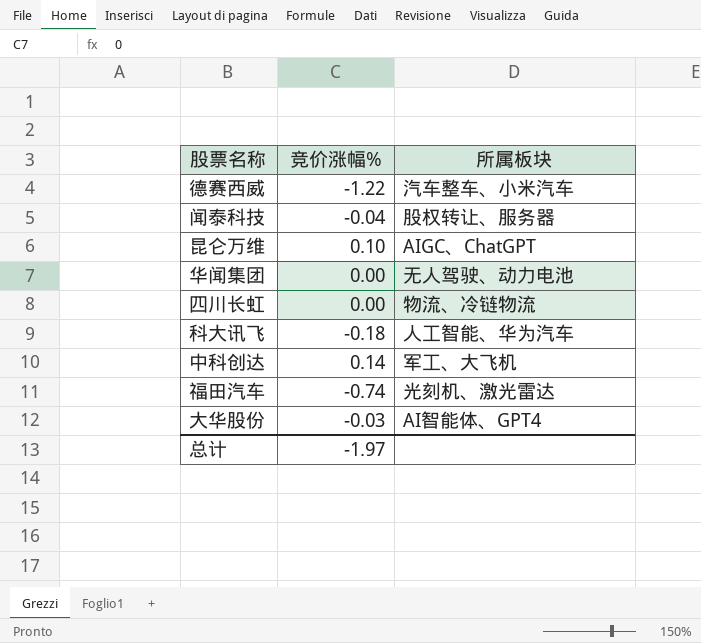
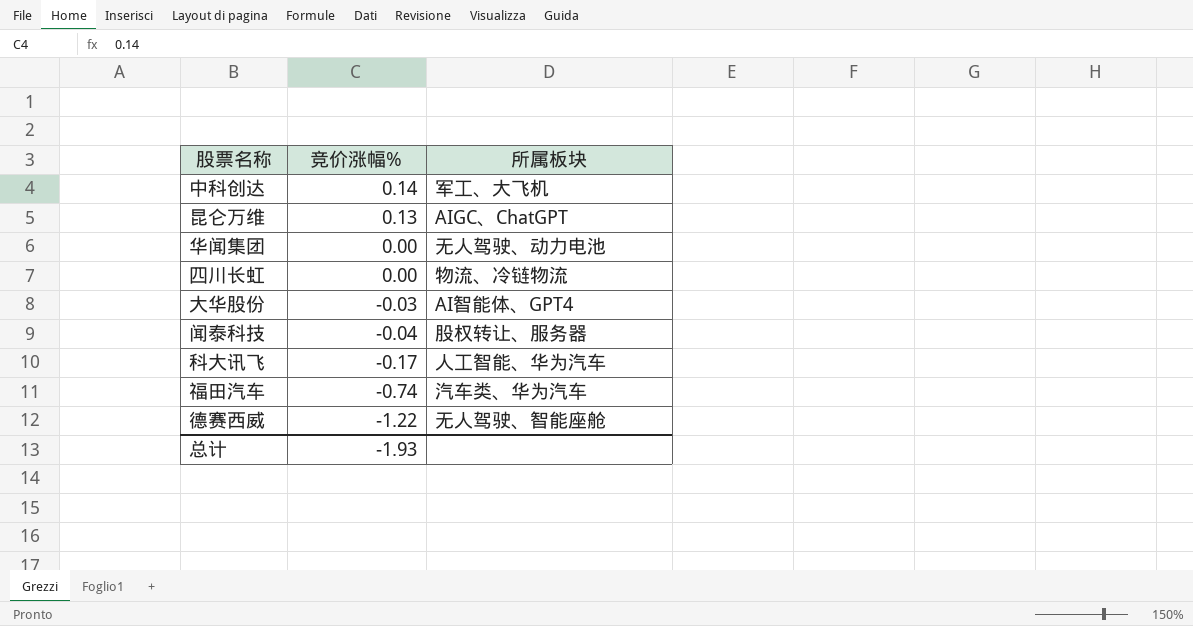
row order: none -> 竞价涨幅% descending
昆仑万维 | 竞价涨幅%: 0.10 -> 0.13
科大讯飞 | 竞价涨幅%: -0.18 -> -0.17
福田汽车 | 所属板块: 光刻机、激光雷达 -> 汽车类、华为汽车
德赛西威 | 所属板块: 汽车整车、小米汽车 -> 无人驾驶、智能座舱
总计 | 竞价涨幅%: -1.97 -> -1.93

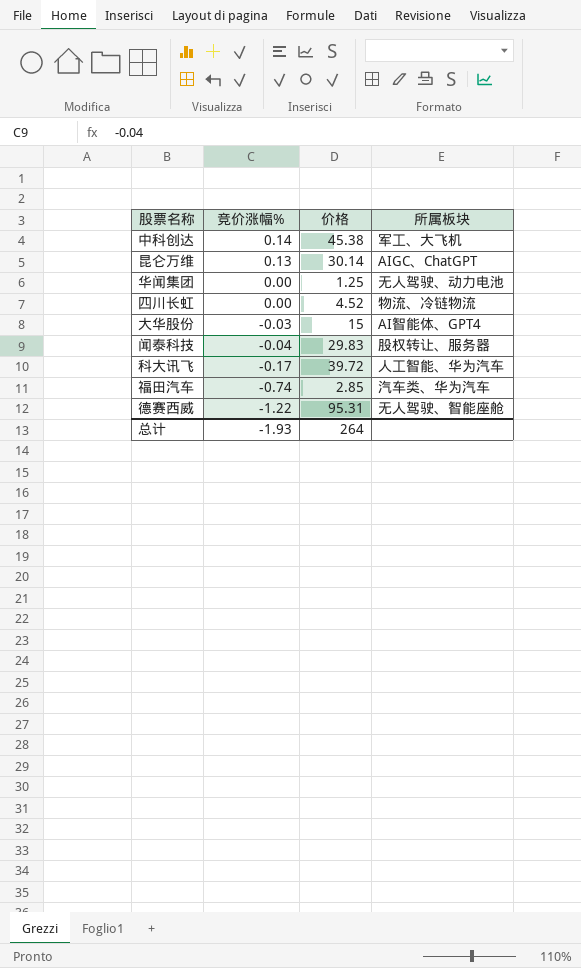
column 价格 | position: none -> 3

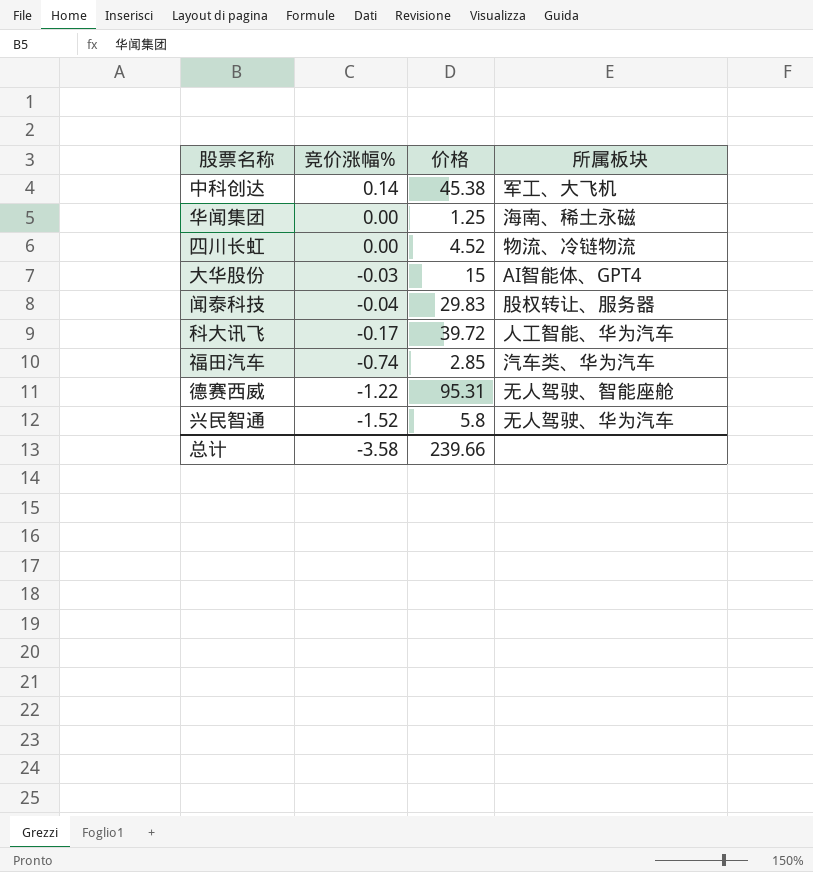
row 昆仑万维: 0.13 | 30.14 | AIGC、ChatGPT -> none
华闻集团 | 所属板块: 无人驾驶、动力电池 -> 海南、稀土永磁
row 兴民智通: none -> -1.52 | 5.8 | 无人驾驶、华为汽车
总计 | 竞价涨幅%: -1.93 -> -3.58
总计 | 价格: 264 -> 239.66

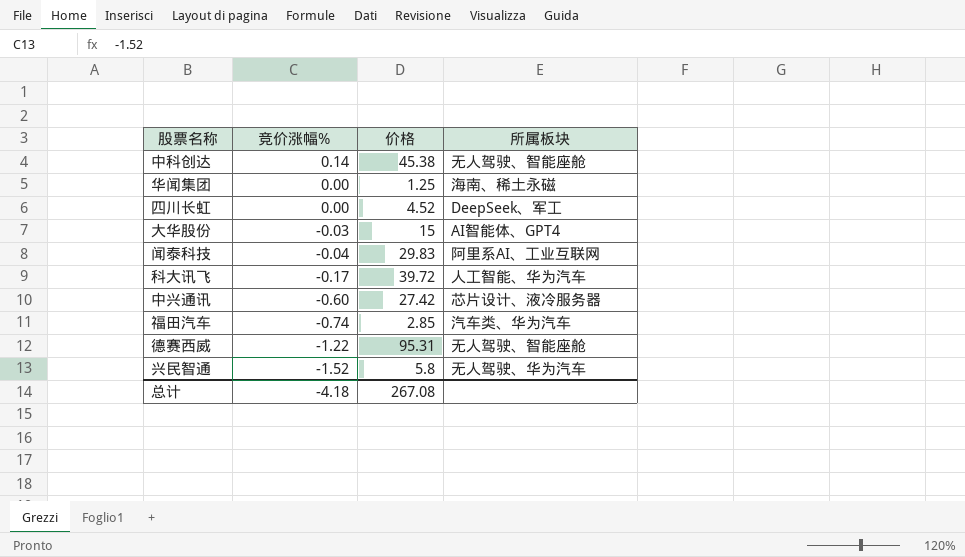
中科创达 | 所属板块: 军工、大飞机 -> 无人驾驶、智能座舱
四川长虹 | 所属板块: 物流、冷链物流 -> DeepSeek、军工
闻泰科技 | 所属板块: 股权转让、服务器 -> 阿里系AI、工业互联网
row 中兴通讯: none -> -0.60 | 27.42 | 芯片设计、液冷服务器
总计 | 竞价涨幅%: -3.58 -> -4.18
总计 | 价格: 239.66 -> 267.08

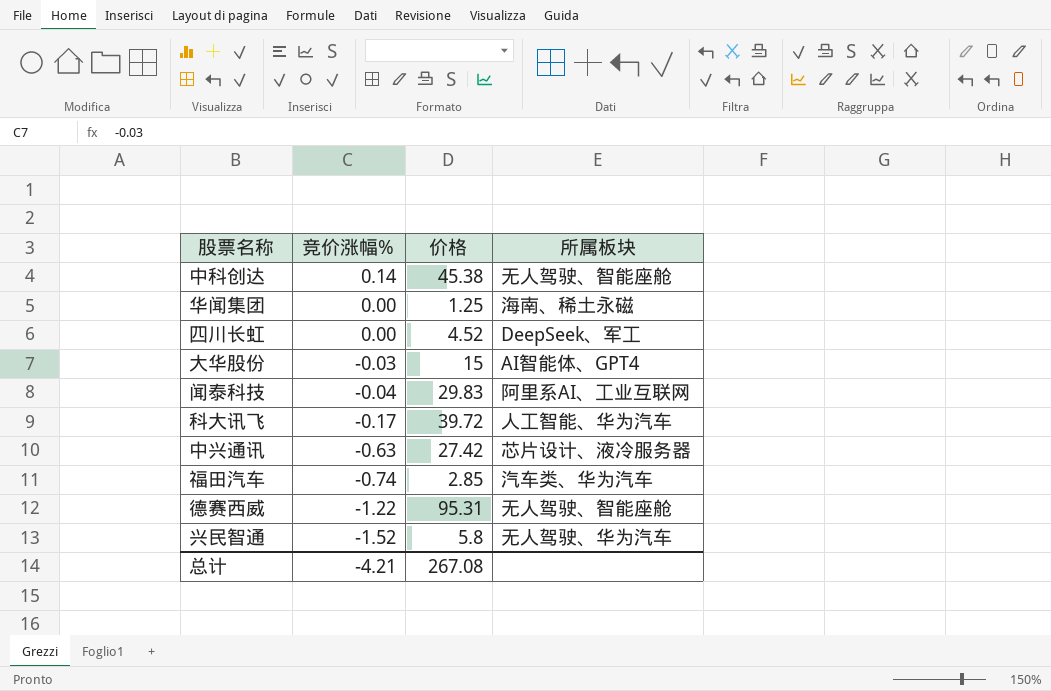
中兴通讯 | 竞价涨幅%: -0.60 -> -0.63
总计 | 竞价涨幅%: -4.18 -> -4.21

